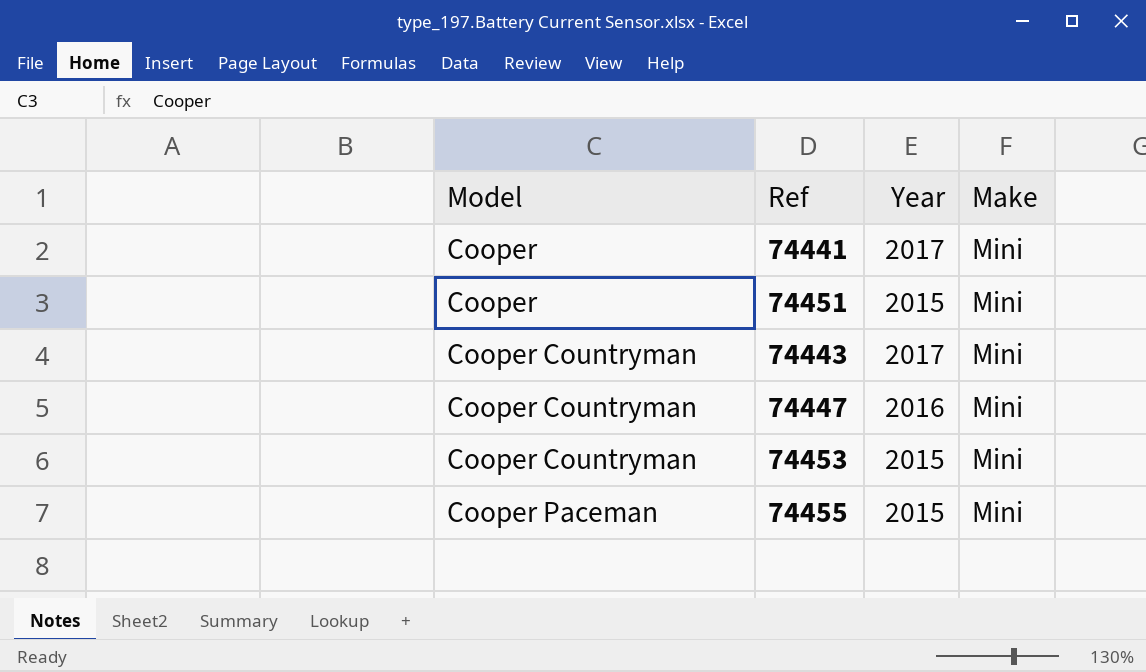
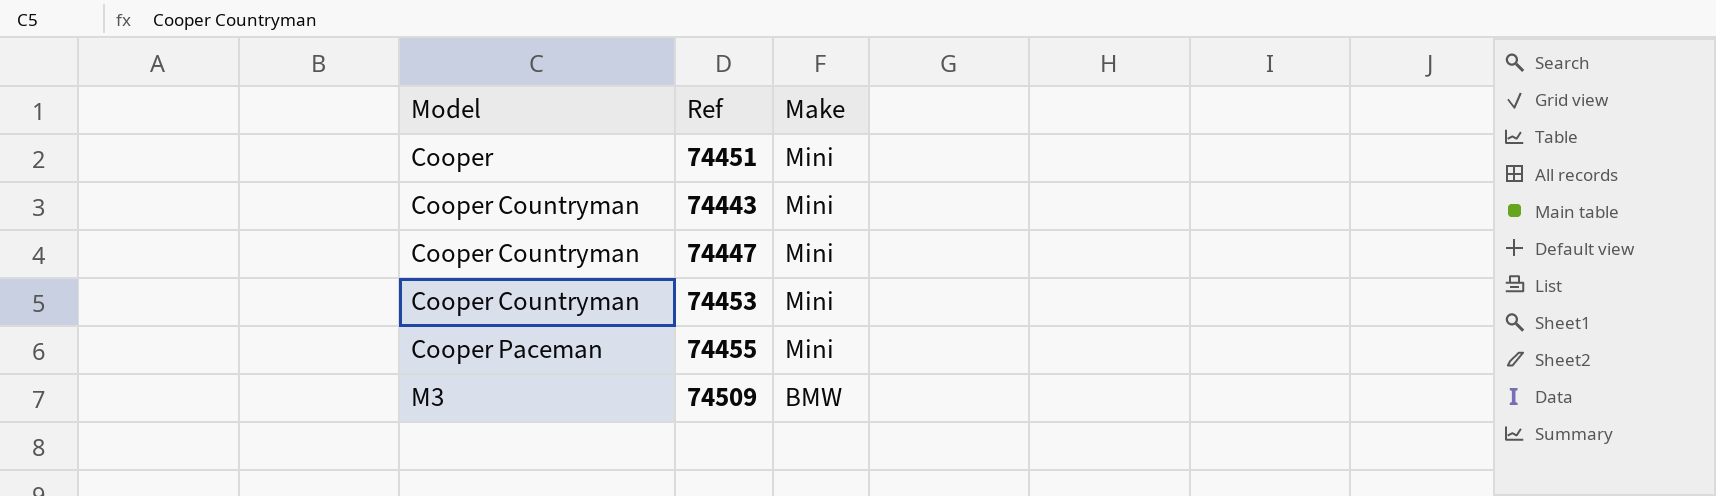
column Year | position: 3 -> none
row 74441: Cooper | 2017 | Mini -> none
row 74509: none -> M3 | BMW

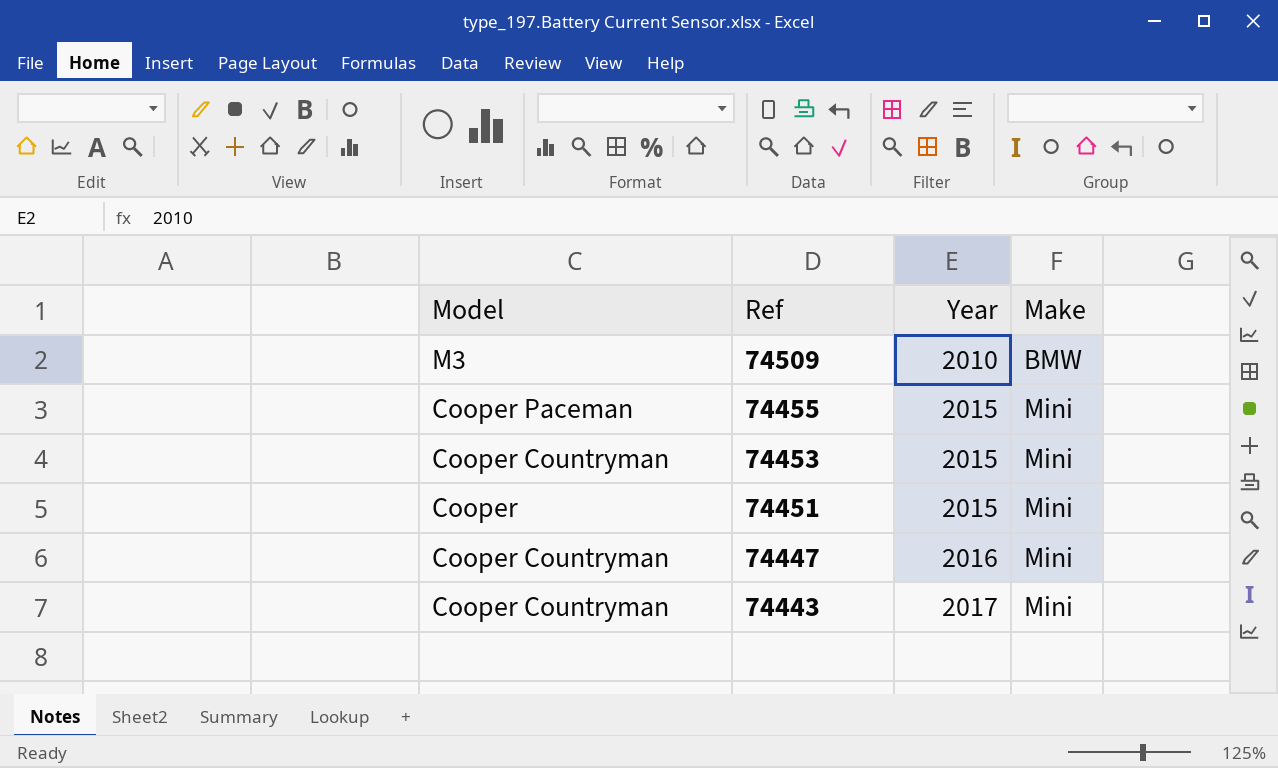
row order: Model ascending -> Ref descending
column Year | position: none -> 3

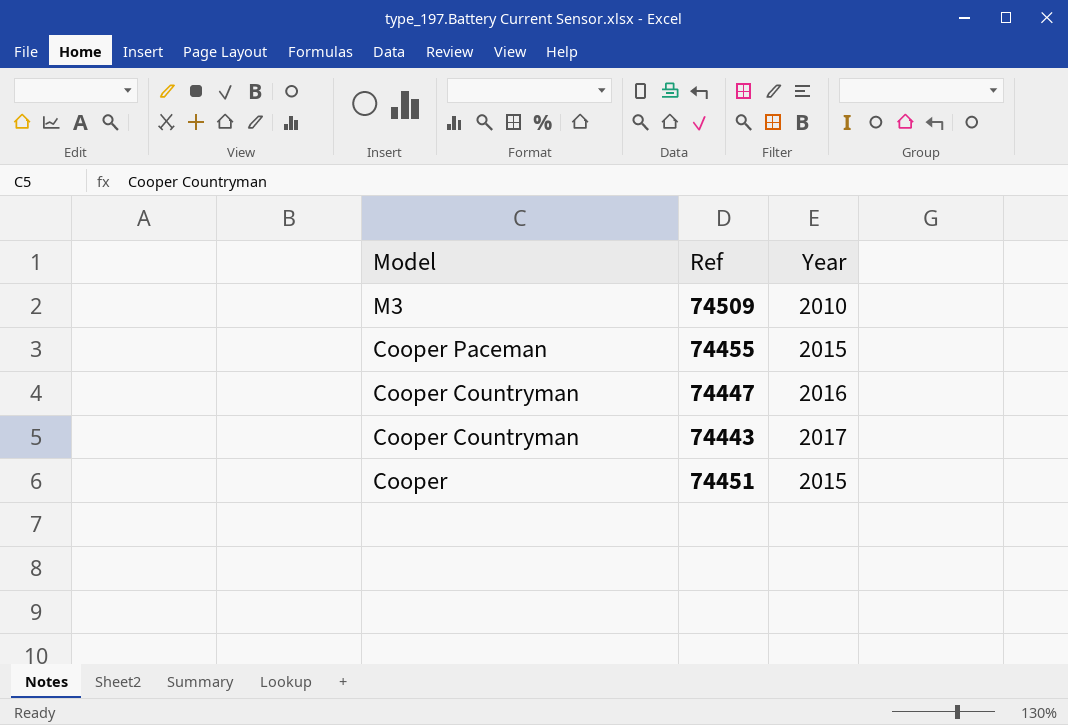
row order: Ref descending -> Model descending
column Make | position: 4 -> none
row 74453: Cooper Countryman | 2015 | Mini -> none

